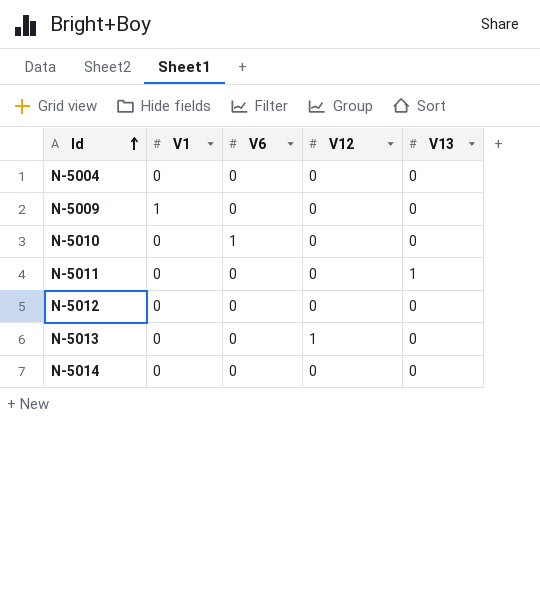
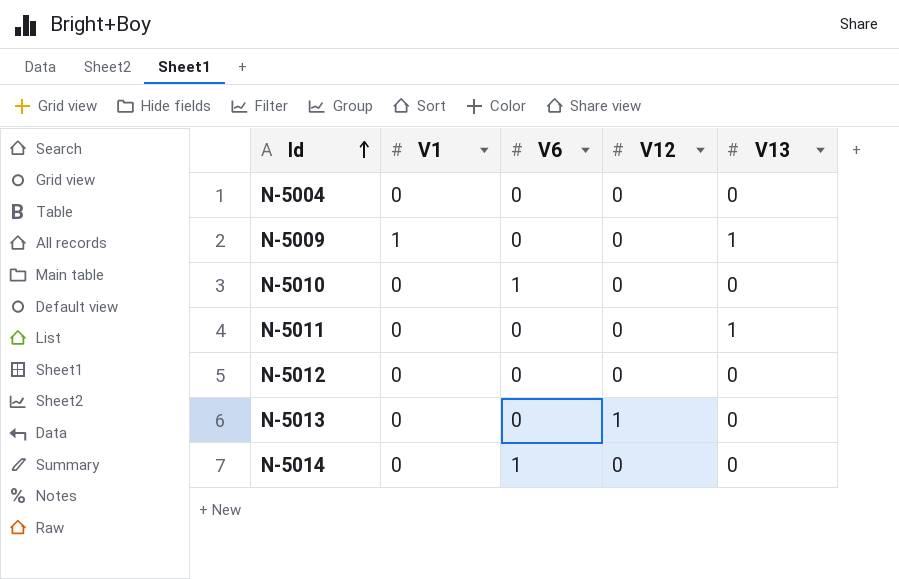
N-5009 | V13: 0 -> 1
N-5014 | V6: 0 -> 1

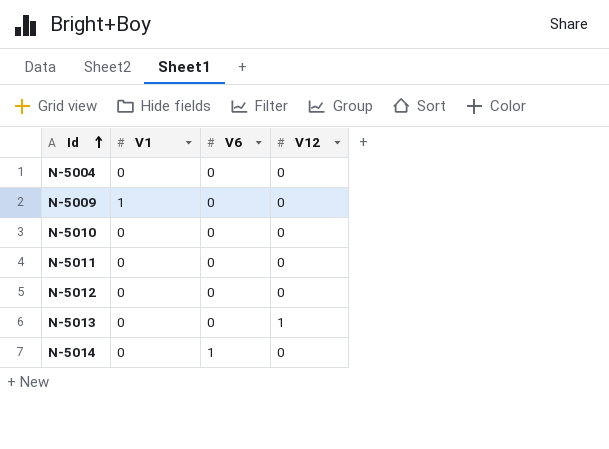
column V13 | position: 5 -> none
N-5010 | V6: 1 -> 0

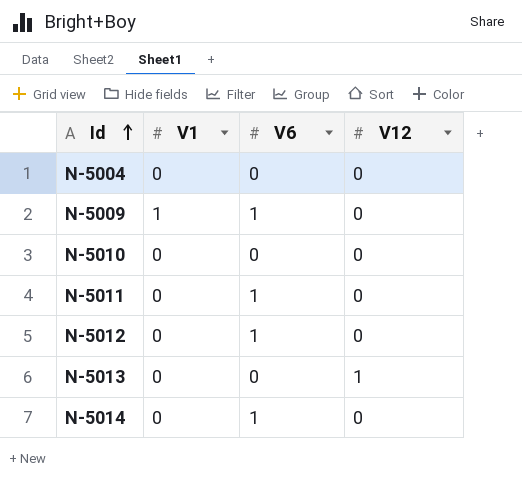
N-5009 | V6: 0 -> 1
N-5011 | V6: 0 -> 1
N-5012 | V6: 0 -> 1

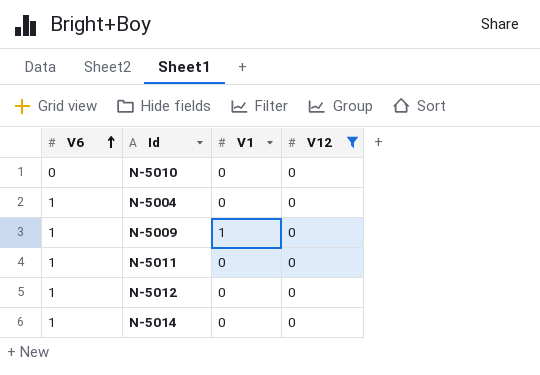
filter: none -> V12 = 0
row order: Id ascending -> V6 ascending
column V6 | position: 3 -> 1
N-5004 | V6: 0 -> 1

